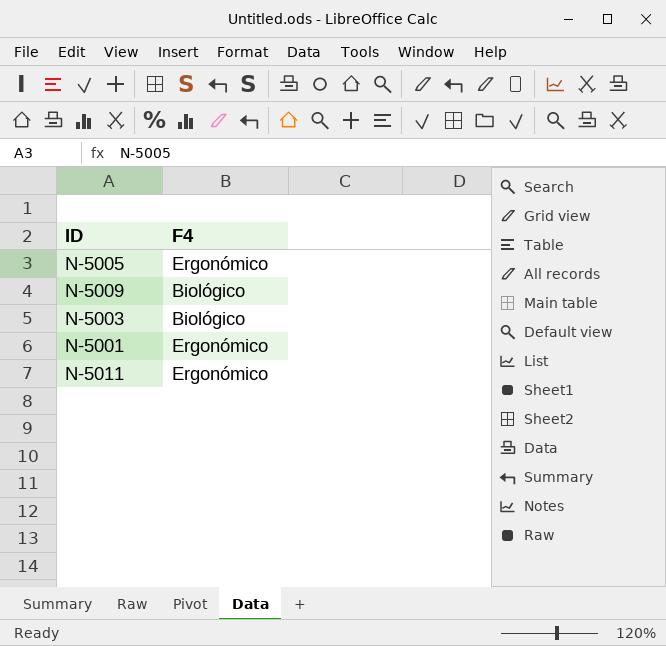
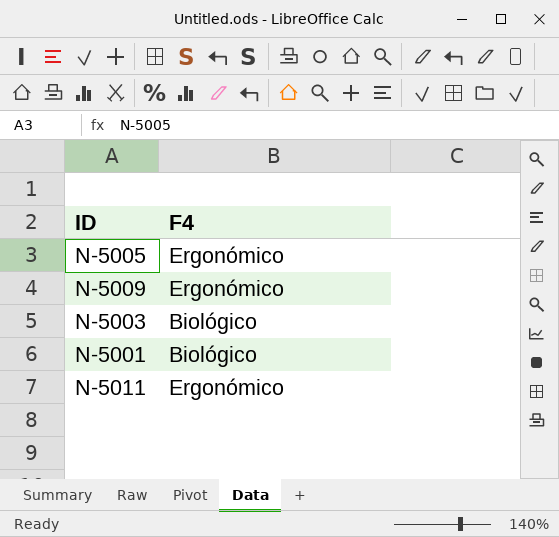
N-5009 | F4: Biológico -> Ergonómico
N-5001 | F4: Ergonómico -> Biológico

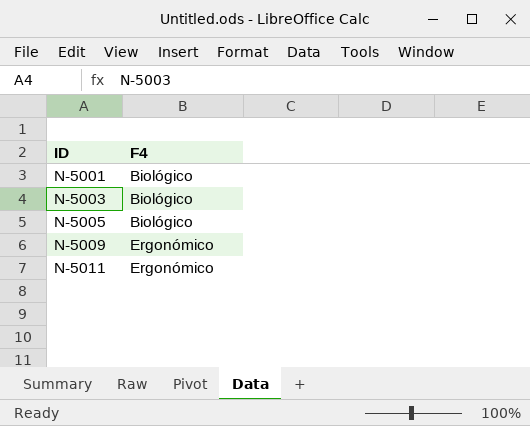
row order: none -> ID ascending
N-5005 | F4: Ergonómico -> Biológico

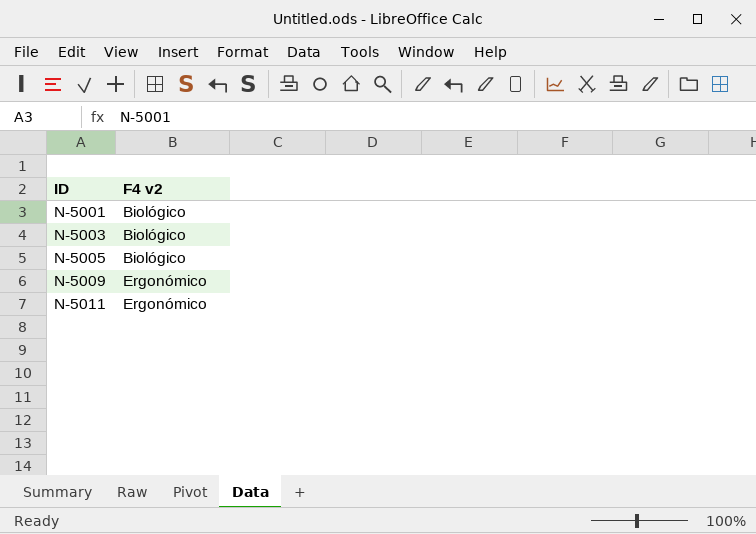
column name: F4 -> F4 v2

